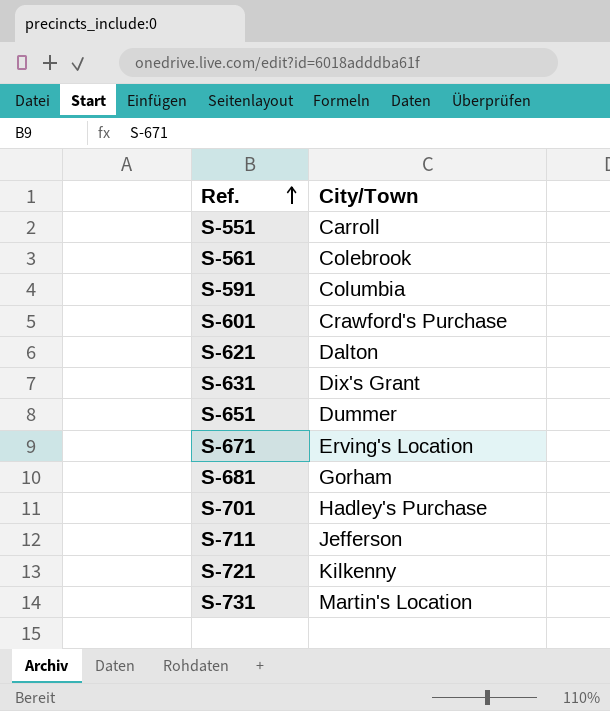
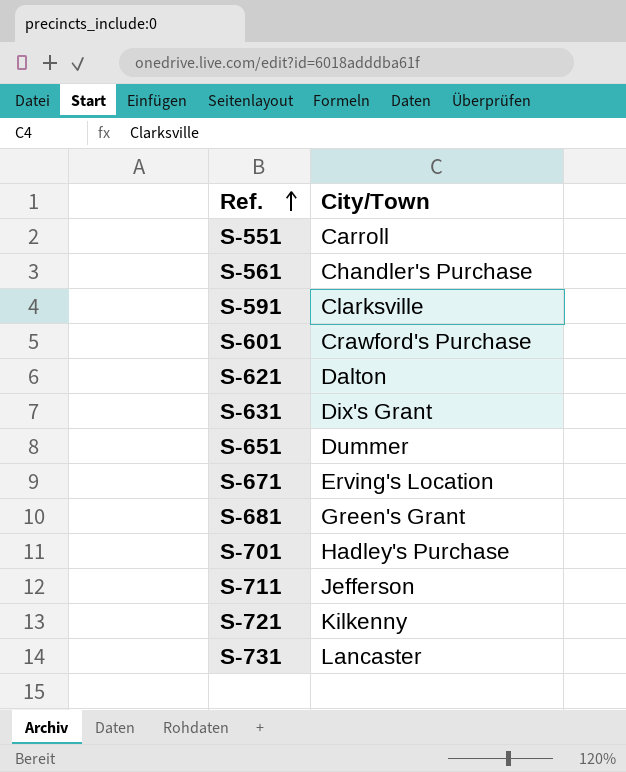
S-561 | City/Town: Colebrook -> Chandler's Purchase
S-591 | City/Town: Columbia -> Clarksville
S-681 | City/Town: Gorham -> Green's Grant
S-731 | City/Town: Martin's Location -> Lancaster

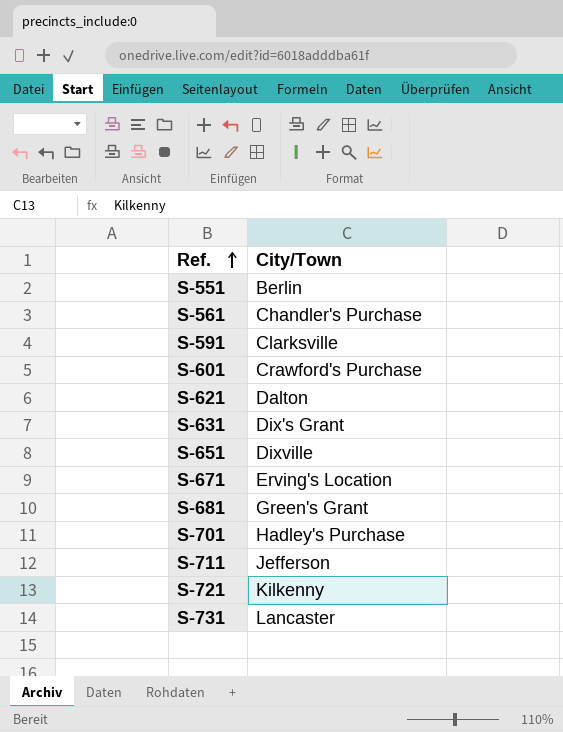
S-551 | City/Town: Carroll -> Berlin
S-651 | City/Town: Dummer -> Dixville

